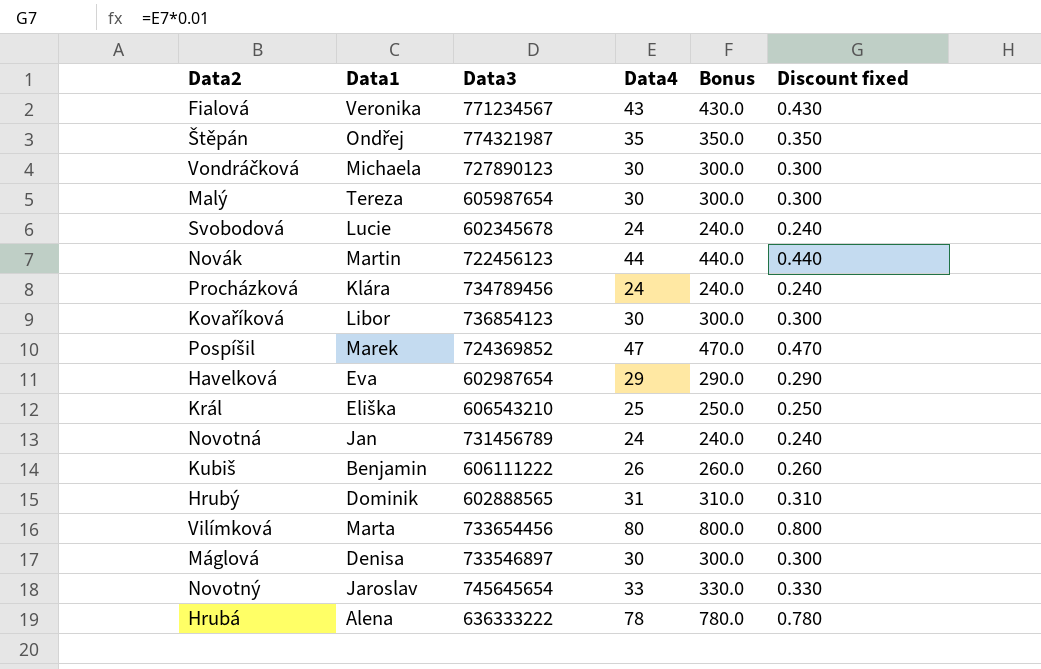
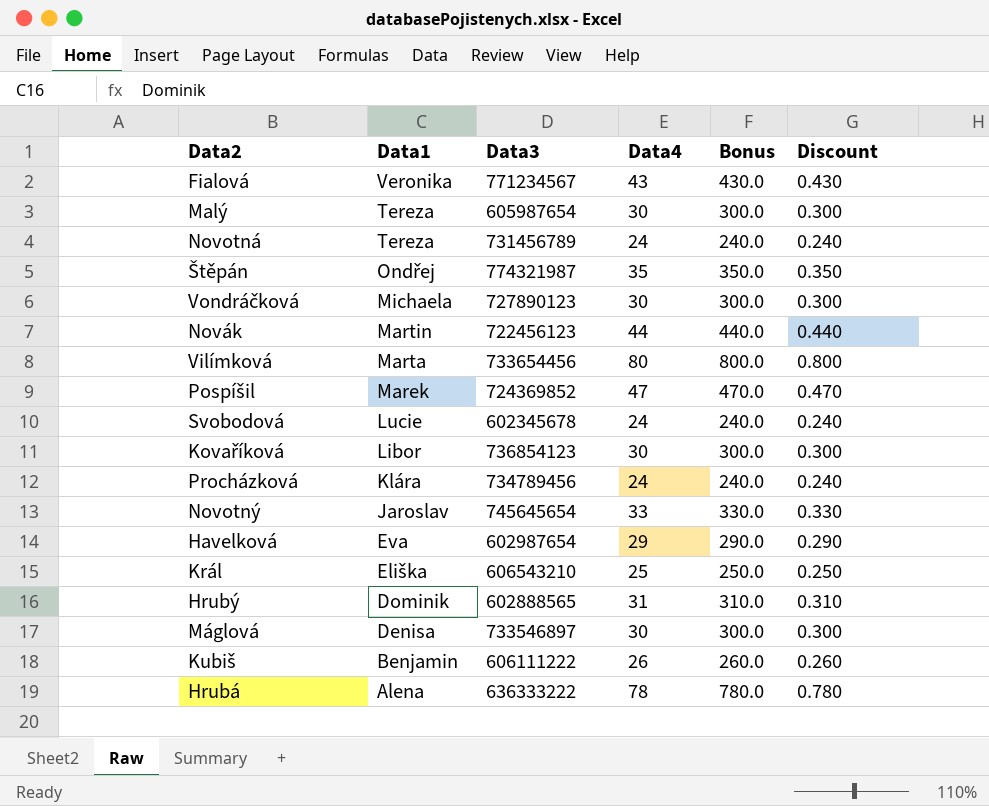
row order: none -> Data1 descending
column name: Discount fixed -> Discount
Novotná | Data1: Jan -> Tereza

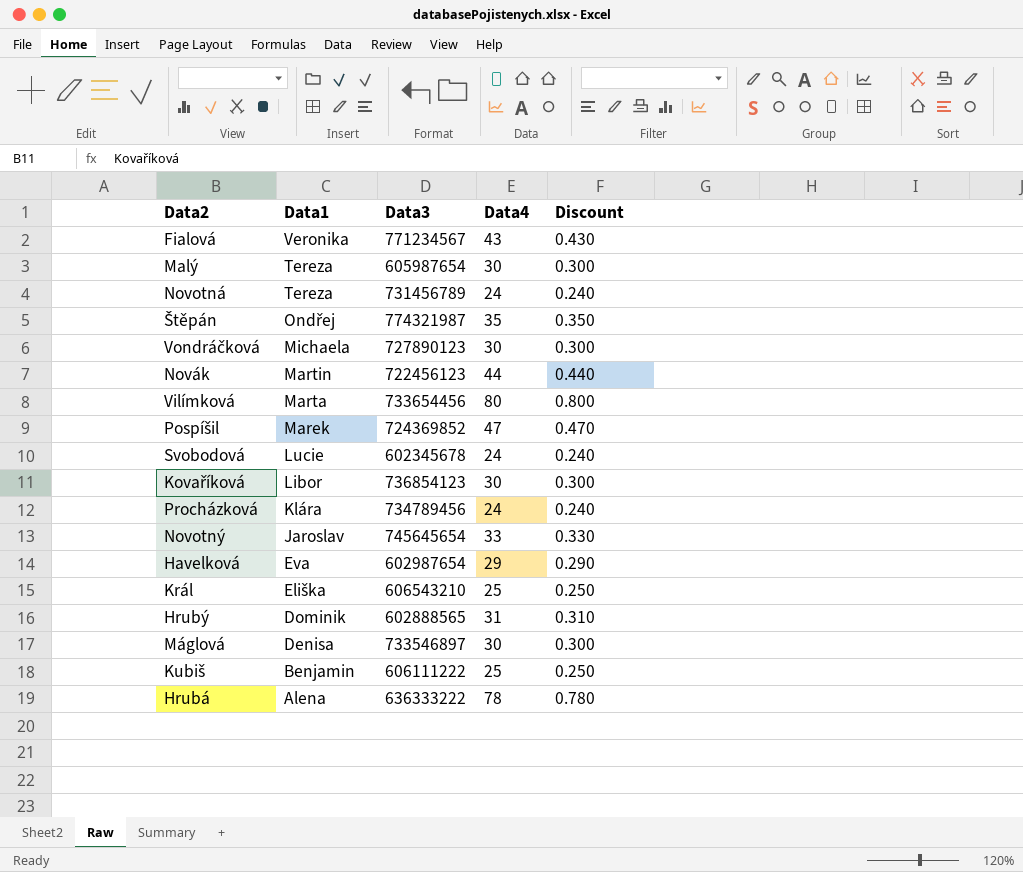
column Bonus | formula: [Data4] * 10 -> none
Kubiš | Data4: 26 -> 25
Kubiš | Discount: 0.260 -> 0.250

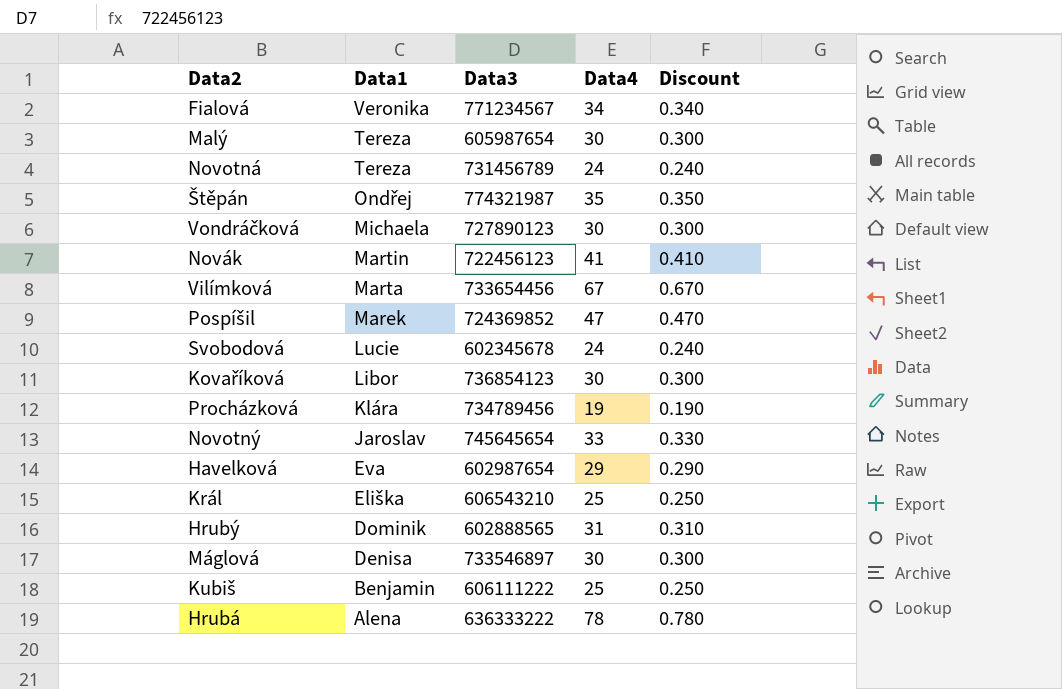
Fialová | Data4: 43 -> 34
Fialová | Discount: 0.430 -> 0.340
Novák | Data4: 44 -> 41
Novák | Discount: 0.440 -> 0.410
Vilímková | Data4: 80 -> 67
Vilímková | Discount: 0.800 -> 0.670
Procházková | Data4: 24 -> 19
Procházková | Discount: 0.240 -> 0.190

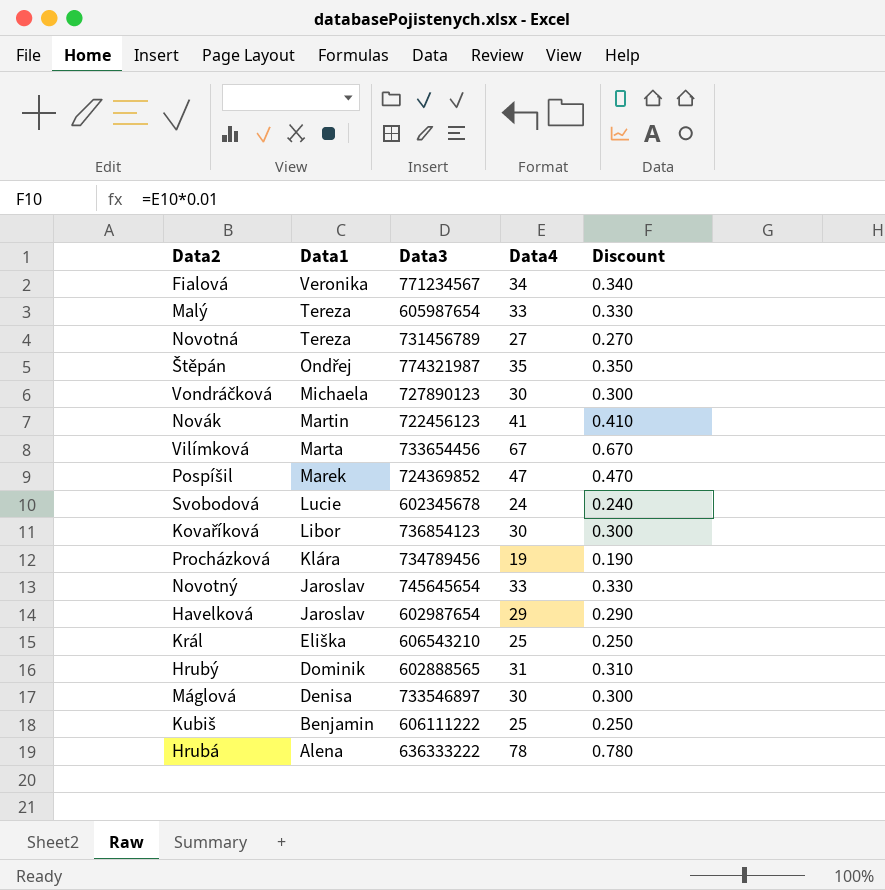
Malý | Data4: 30 -> 33
Malý | Discount: 0.300 -> 0.330
Novotná | Data4: 24 -> 27
Novotná | Discount: 0.240 -> 0.270
Havelková | Data1: Eva -> Jaroslav

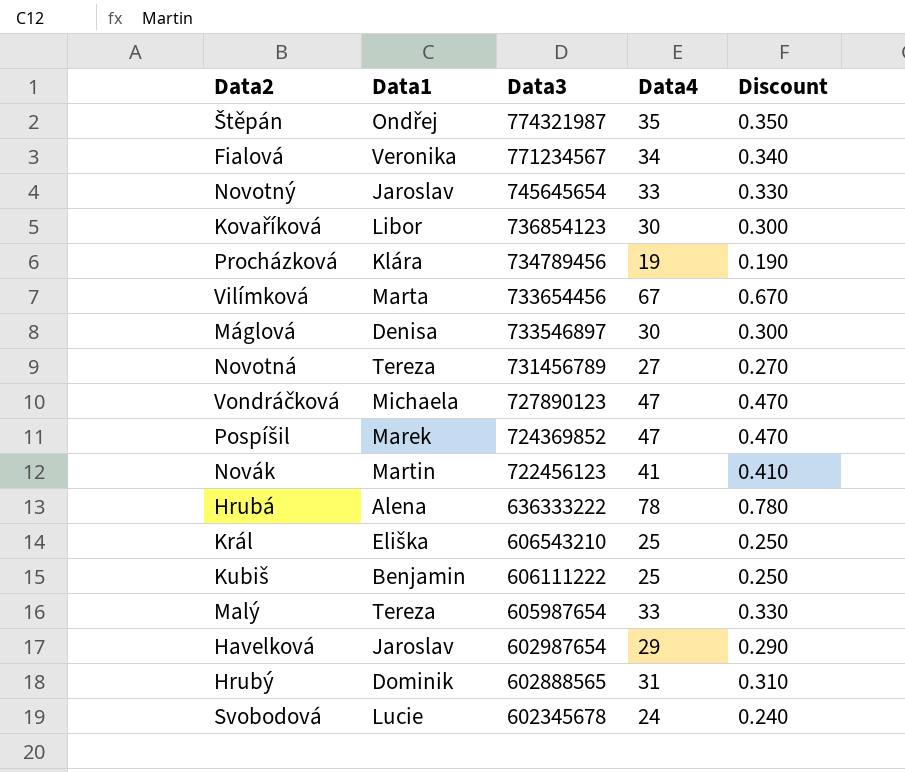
row order: Data1 descending -> Data3 descending
Vondráčková | Data4: 30 -> 47
Vondráčková | Discount: 0.300 -> 0.470

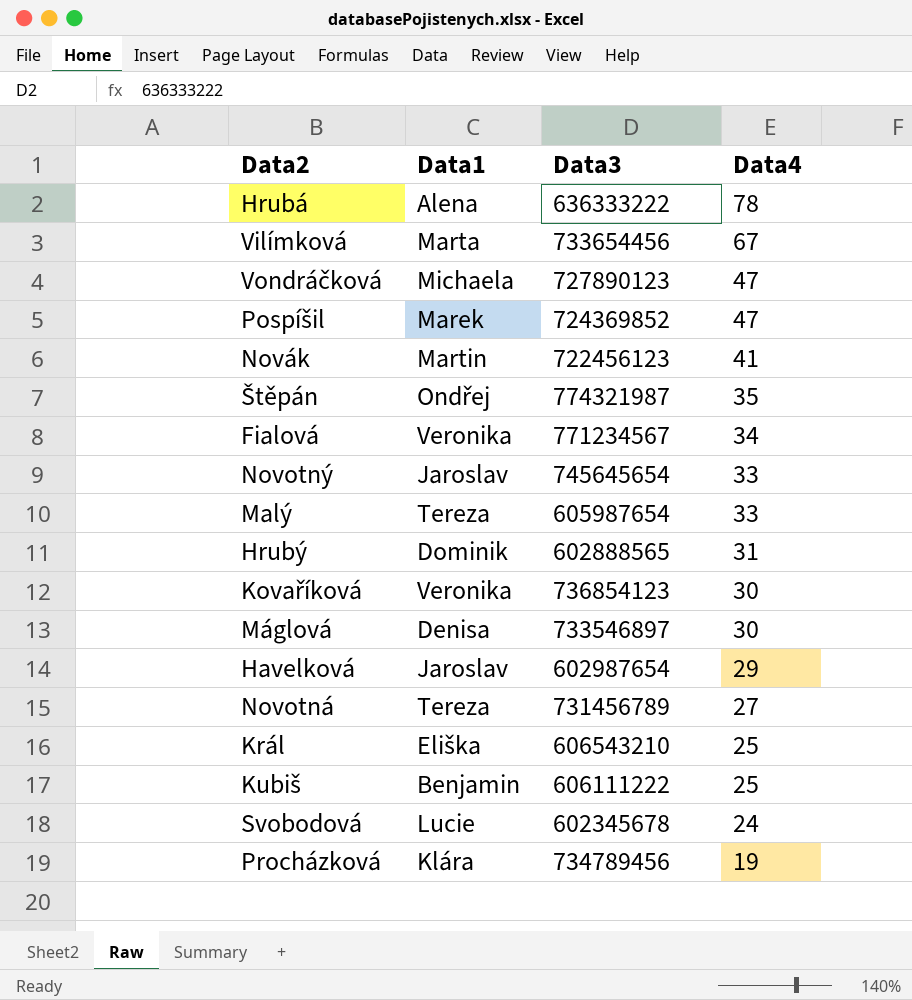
row order: Data3 descending -> Data4 descending
column Discount | formula: [Data4] * 0.01 -> none
Kovaříková | Data1: Libor -> Veronika

